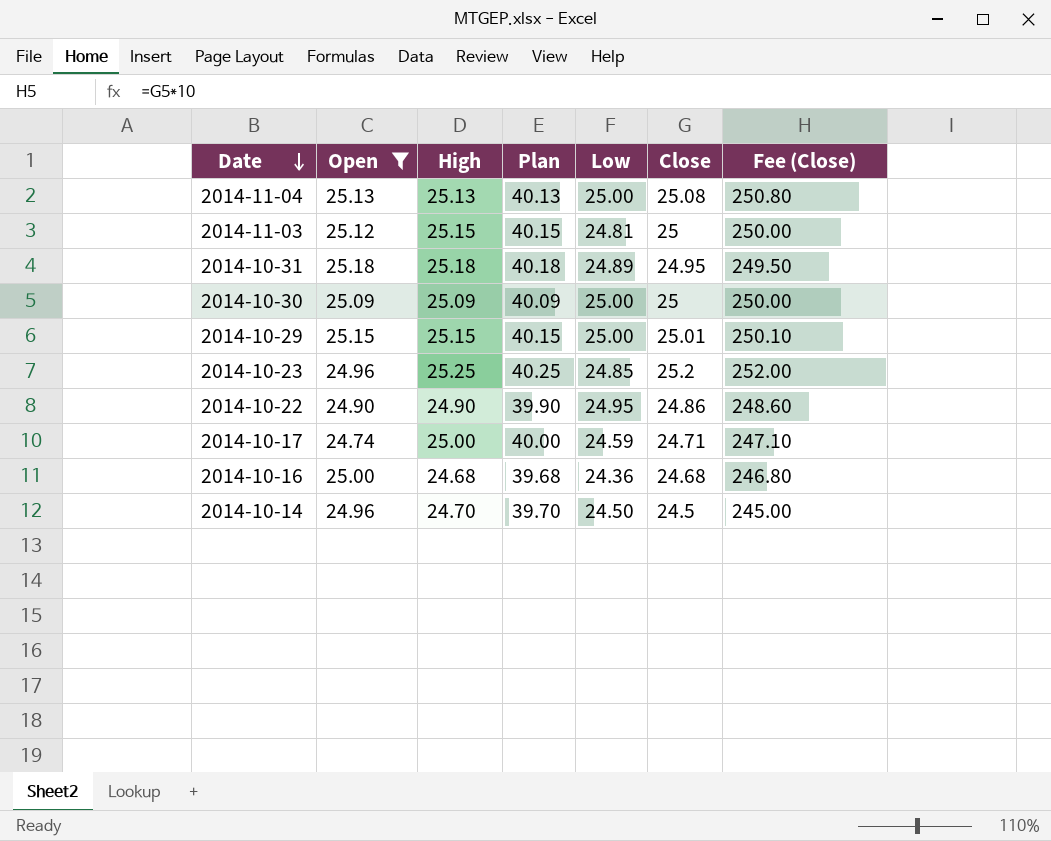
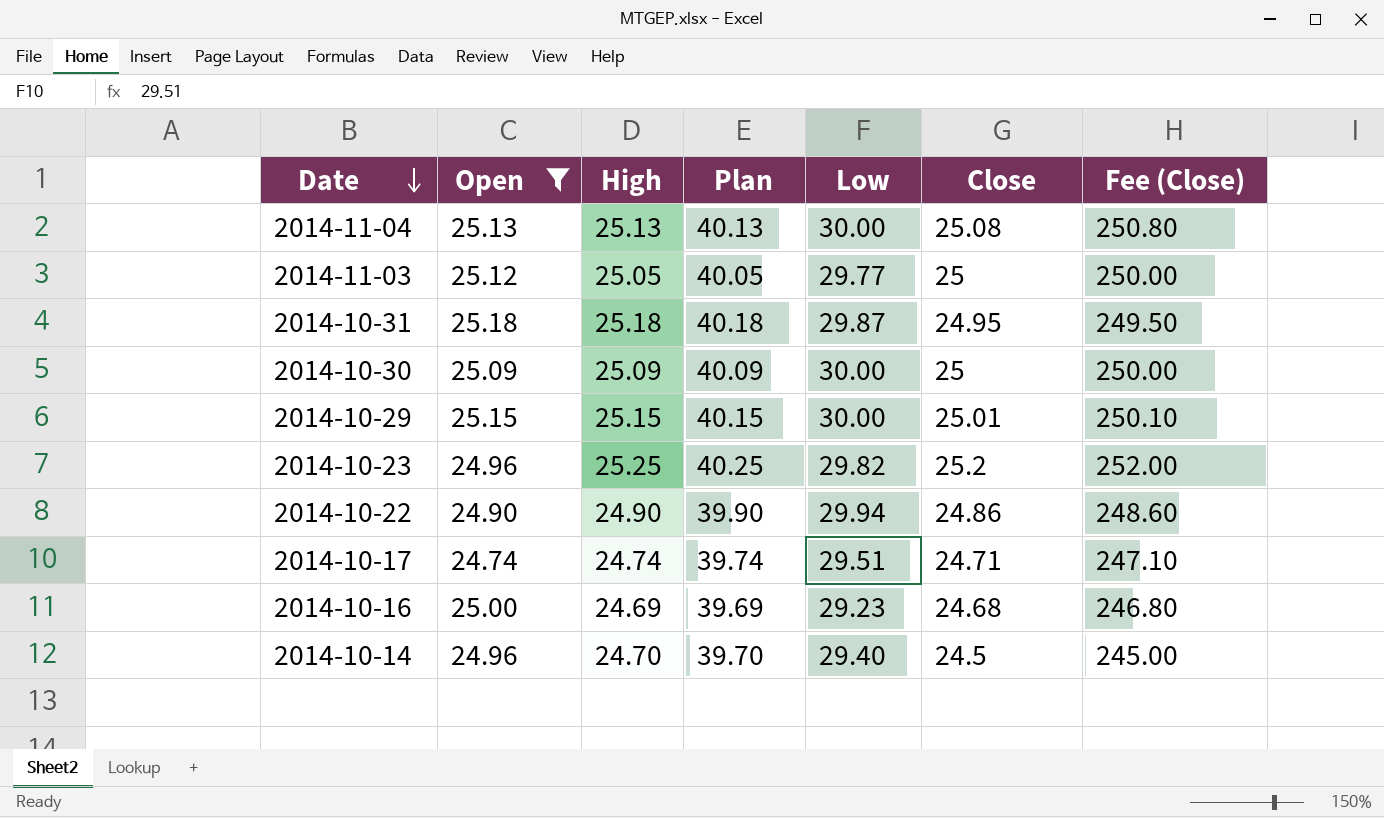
2014-11-04 | Low: 25.00 -> 30.00
2014-11-03 | High: 25.15 -> 25.05
2014-11-03 | Plan: 40.15 -> 40.05
2014-11-03 | Low: 24.81 -> 29.77
2014-10-31 | Low: 24.89 -> 29.87
2014-10-30 | Low: 25.00 -> 30.00
2014-10-29 | Low: 25.00 -> 30.00
2014-10-23 | Low: 24.85 -> 29.82
2014-10-22 | Low: 24.95 -> 29.94
2014-10-17 | High: 25.00 -> 24.74
2014-10-17 | Plan: 40.00 -> 39.74
2014-10-17 | Low: 24.59 -> 29.51
2014-10-16 | High: 24.68 -> 24.69
2014-10-16 | Plan: 39.68 -> 39.69
2014-10-16 | Low: 24.36 -> 29.23
2014-10-14 | Low: 24.50 -> 29.40

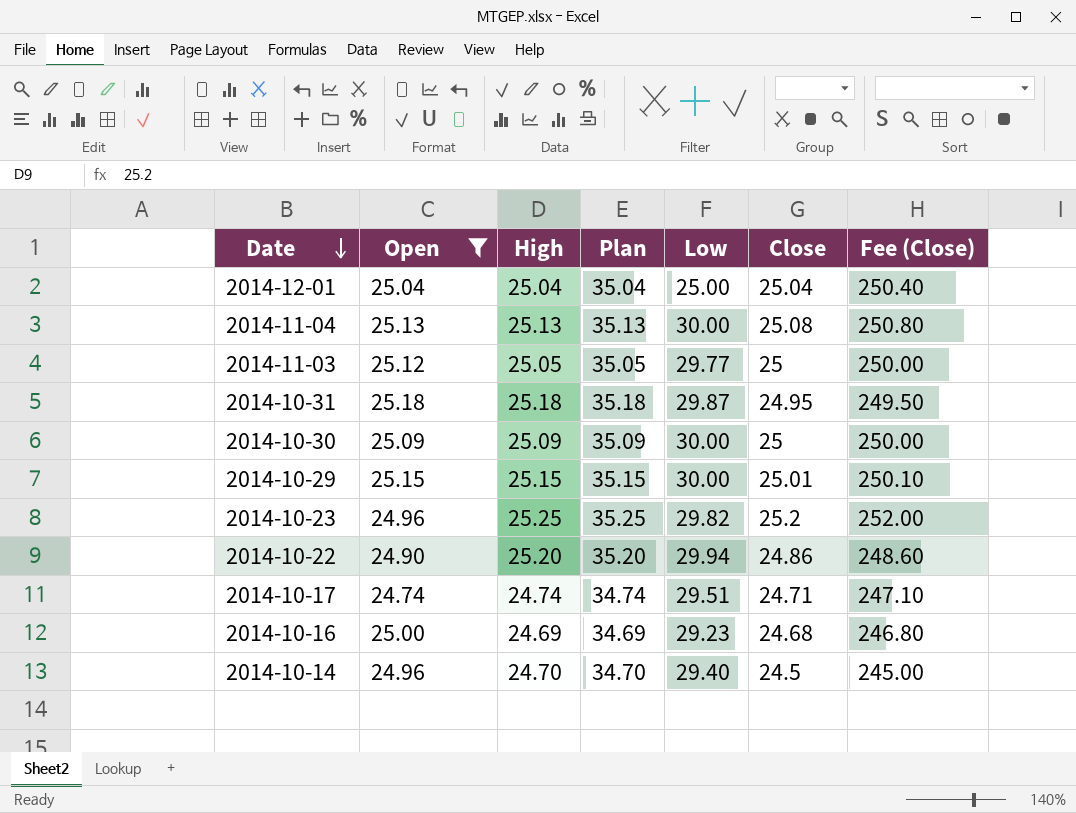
column Plan | formula: [High] + 15 -> [High] + 10
row 2014-12-01: none -> 25.04 | 25.04 | 35.04 | 25.00 | 25.04 | 250.40
2014-10-22 | High: 24.90 -> 25.20

